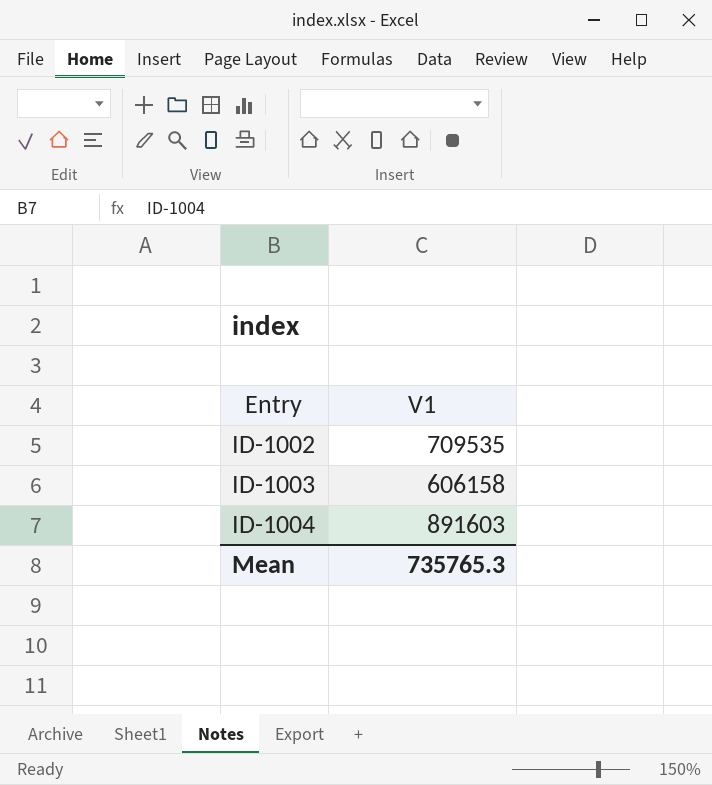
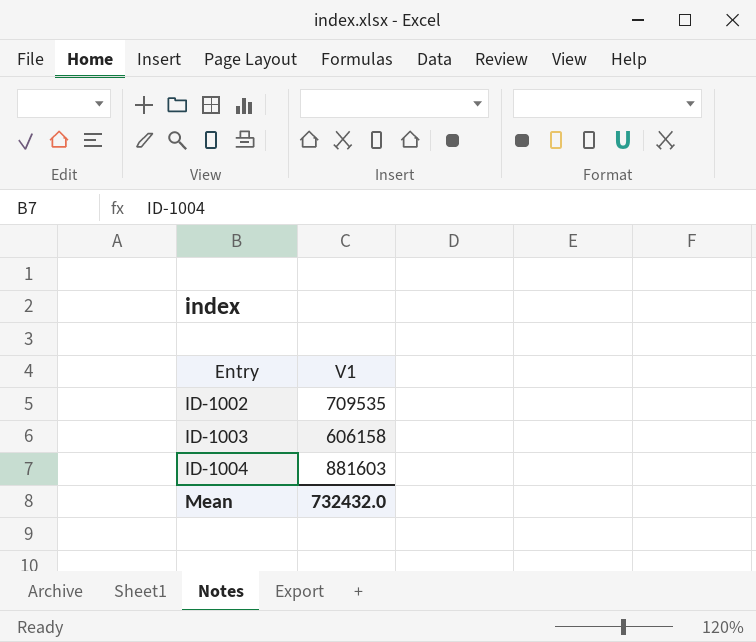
ID-1004 | V1: 891603 -> 881603
Mean | V1: 735765.3 -> 732432.0

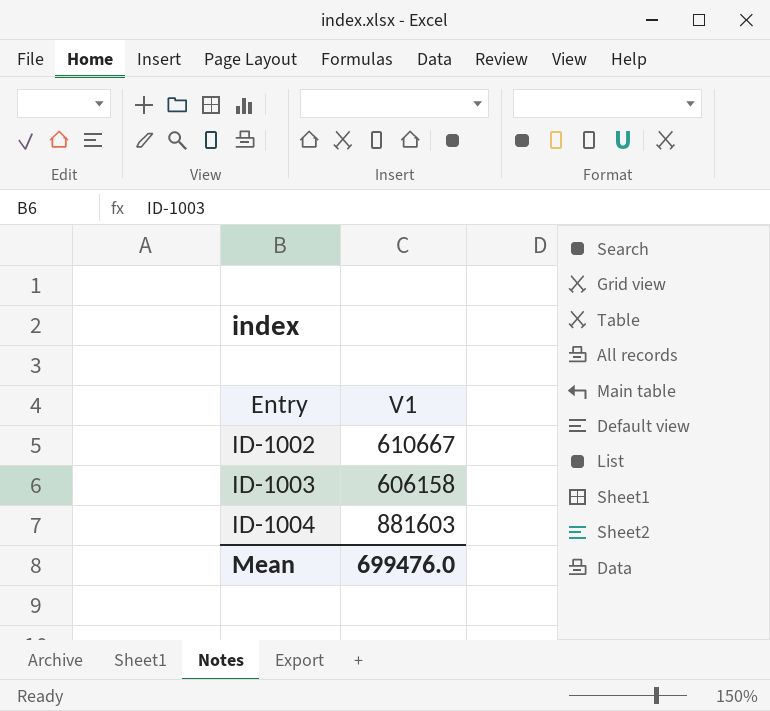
ID-1002 | V1: 709535 -> 610667
Mean | V1: 732432.0 -> 699476.0

